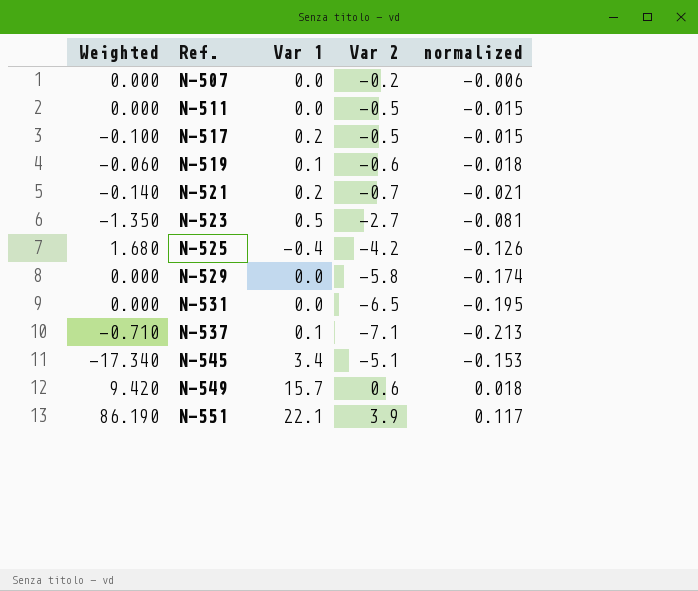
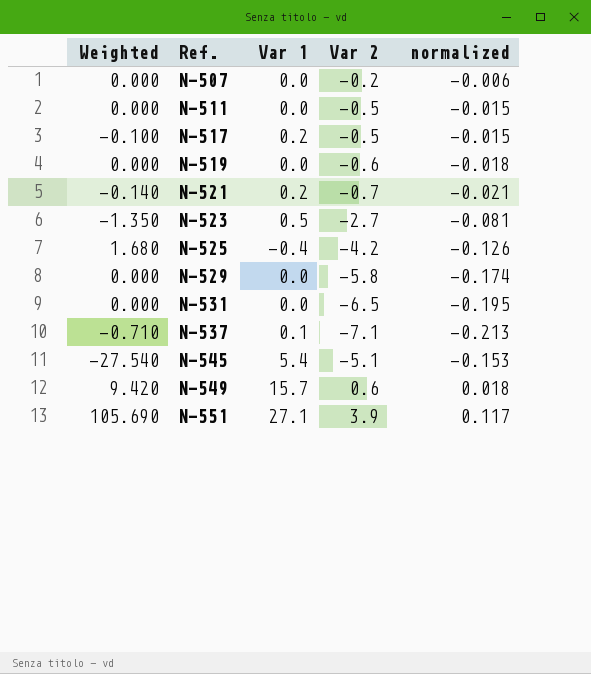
N-519 | Weighted: -0.060 -> 0.000
N-519 | Var 1: 0.1 -> 0.0
N-545 | Weighted: -17.340 -> -27.540
N-545 | Var 1: 3.4 -> 5.4
N-551 | Weighted: 86.190 -> 105.690
N-551 | Var 1: 22.1 -> 27.1

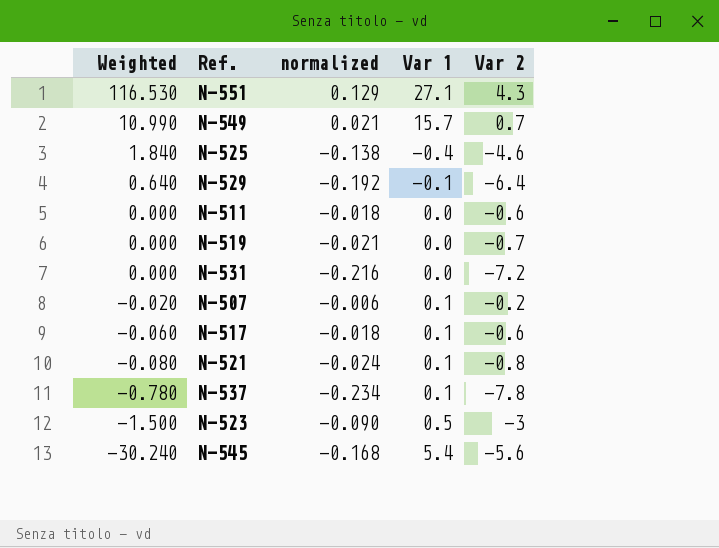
row order: Ref. ascending -> Weighted descending
column normalized | position: 5 -> 3
N-551 | Weighted: 105.690 -> 116.530
N-551 | normalized: 0.117 -> 0.129
N-551 | Var 2: 3.9 -> 4.3
N-549 | Weighted: 9.420 -> 10.990
N-549 | normalized: 0.018 -> 0.021
N-549 | Var 2: 0.6 -> 0.7
N-525 | Weighted: 1.680 -> 1.840
N-525 | normalized: -0.126 -> -0.138
N-525 | Var 2: -4.2 -> -4.6
N-529 | Weighted: 0.000 -> 0.640
N-529 | normalized: -0.174 -> -0.192
N-529 | Var 1: 0.0 -> -0.1
N-529 | Var 2: -5.8 -> -6.4
N-511 | normalized: -0.015 -> -0.018
N-511 | Var 2: -0.5 -> -0.6
N-519 | normalized: -0.018 -> -0.021
N-519 | Var 2: -0.6 -> -0.7
N-531 | normalized: -0.195 -> -0.216
N-531 | Var 2: -6.5 -> -7.2
N-507 | Weighted: 0.000 -> -0.020
N-507 | Var 1: 0.0 -> 0.1
N-517 | Weighted: -0.100 -> -0.060
N-517 | normalized: -0.015 -> -0.018
N-517 | Var 1: 0.2 -> 0.1
N-517 | Var 2: -0.5 -> -0.6
N-521 | Weighted: -0.140 -> -0.080
N-521 | normalized: -0.021 -> -0.024
N-521 | Var 1: 0.2 -> 0.1
N-521 | Var 2: -0.7 -> -0.8
N-537 | Weighted: -0.710 -> -0.780
N-537 | normalized: -0.213 -> -0.234
N-537 | Var 2: -7.1 -> -7.8
N-523 | Weighted: -1.350 -> -1.500
N-523 | normalized: -0.081 -> -0.090
N-523 | Var 2: -2.7 -> -3
N-545 | Weighted: -27.540 -> -30.240
N-545 | normalized: -0.153 -> -0.168
N-545 | Var 2: -5.1 -> -5.6

